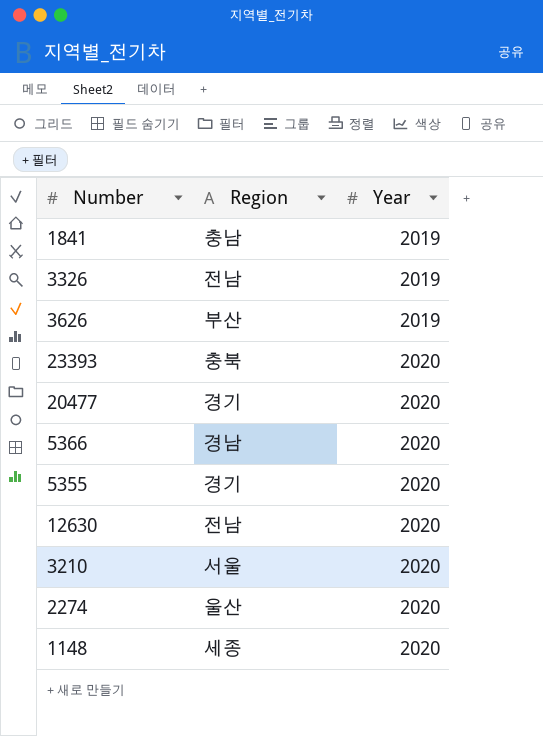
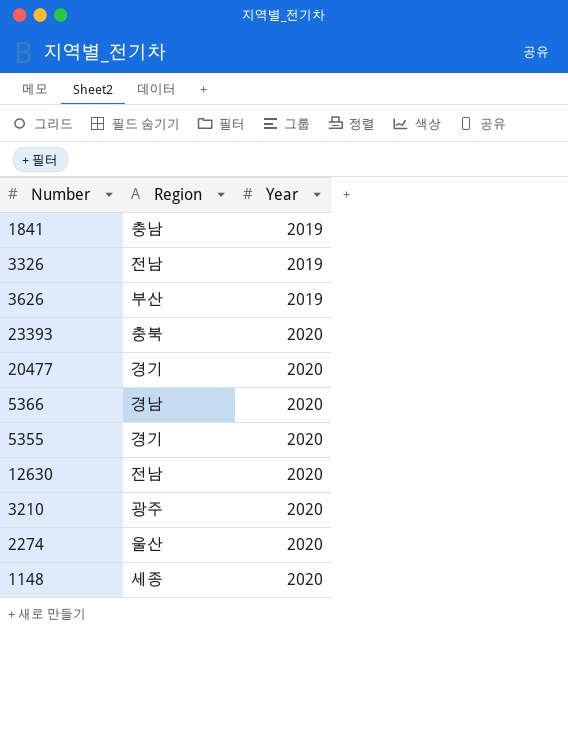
3210 | Region: 서울 -> 광주

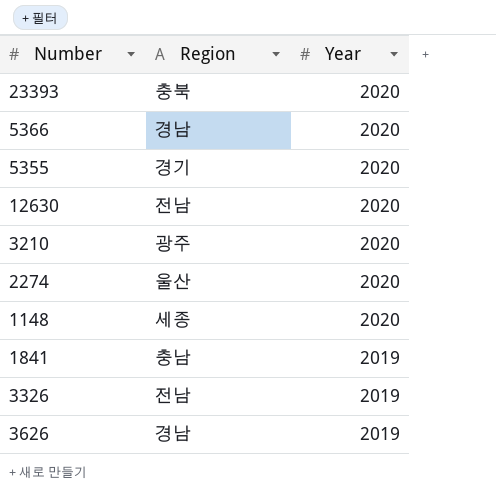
row order: Year ascending -> Year descending
row 20477: 경기 | 2020 -> none
3626 | Region: 부산 -> 경남

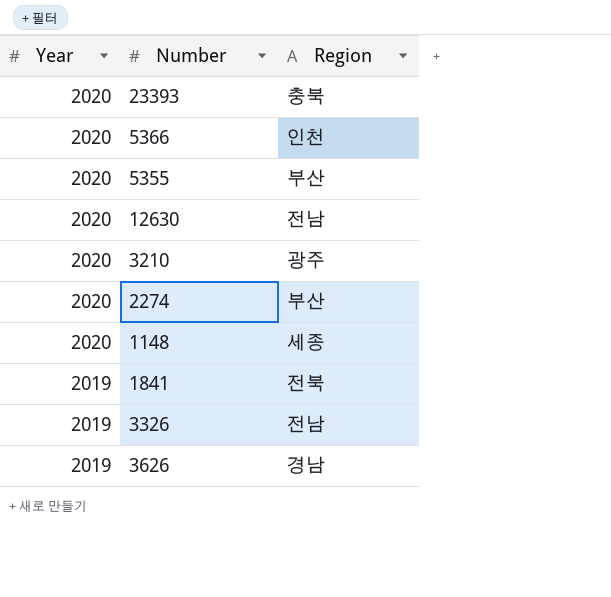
column Year | position: 3 -> 1
5366 | Region: 경남 -> 인천
5355 | Region: 경기 -> 부산
2274 | Region: 울산 -> 부산
1841 | Region: 충남 -> 전북

